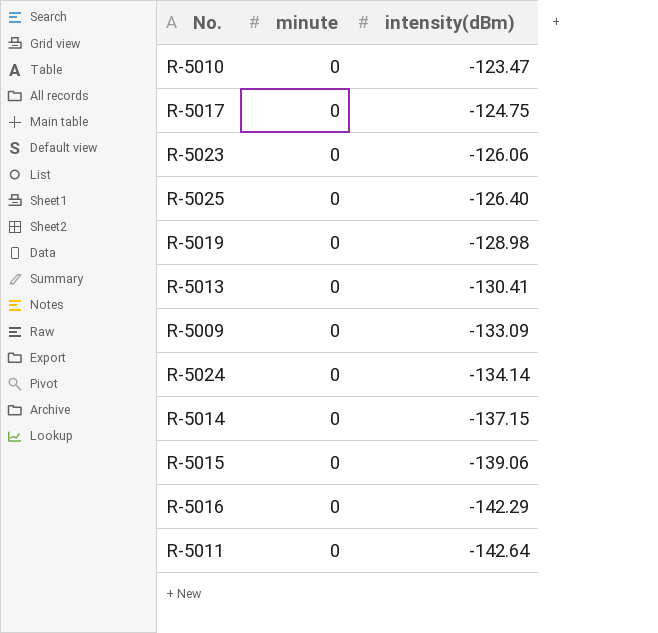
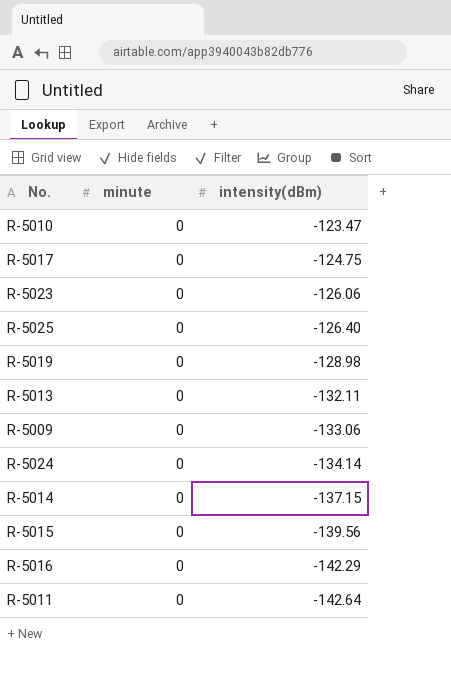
R-5013 | intensity(dBm): -130.41 -> -132.11
R-5009 | intensity(dBm): -133.09 -> -133.06
R-5015 | intensity(dBm): -139.06 -> -139.56

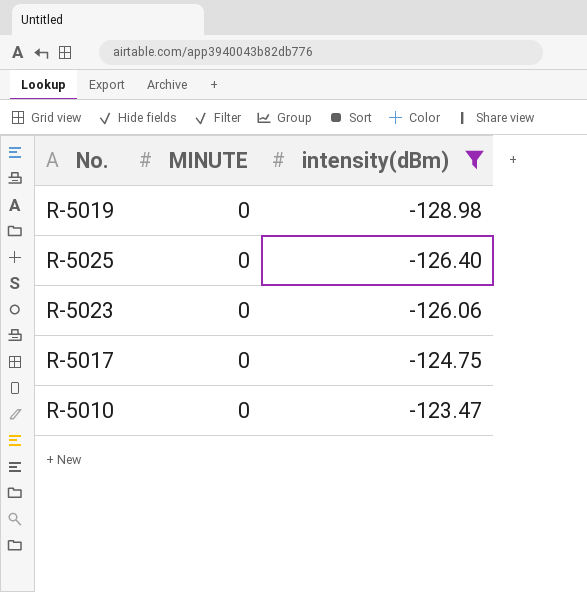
filter: none -> intensity(dBm) >= -128.98
row order: intensity(dBm) descending -> intensity(dBm) ascending
column name: minute -> MINUTE

